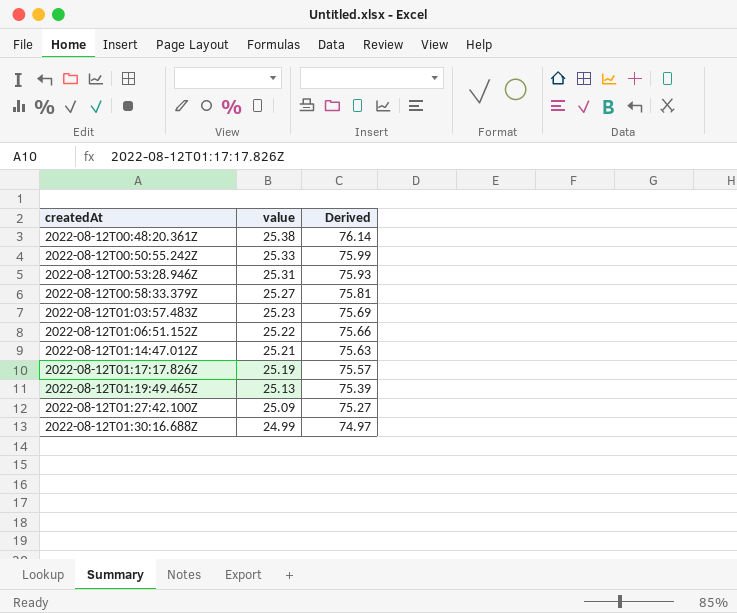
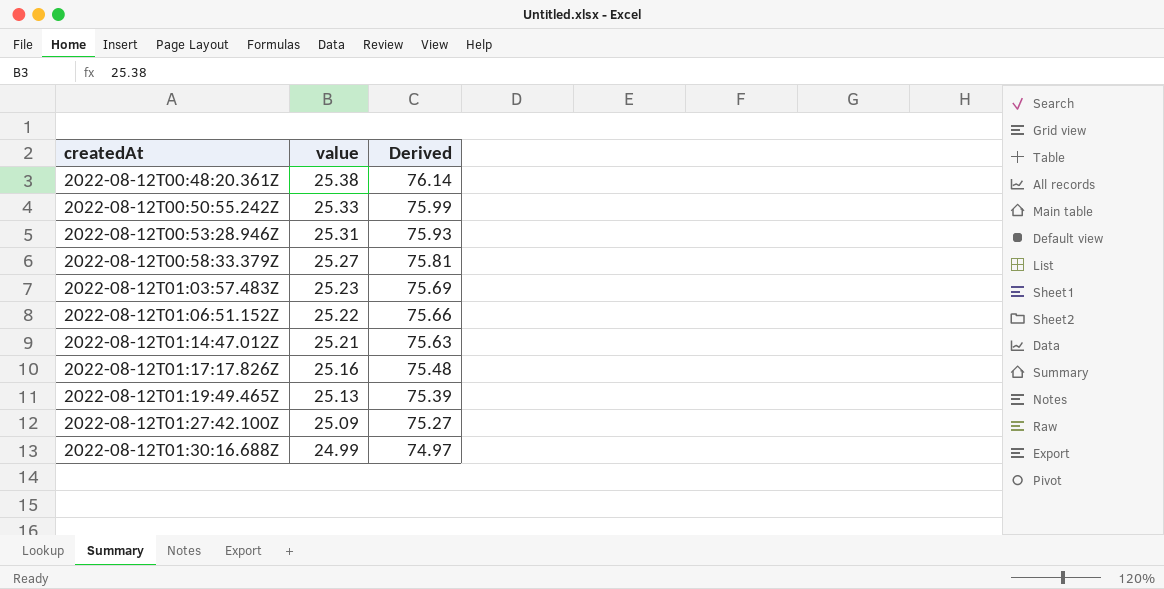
2022-08-12T01:17:17.826Z | value: 25.19 -> 25.16
2022-08-12T01:17:17.826Z | Derived: 75.57 -> 75.48

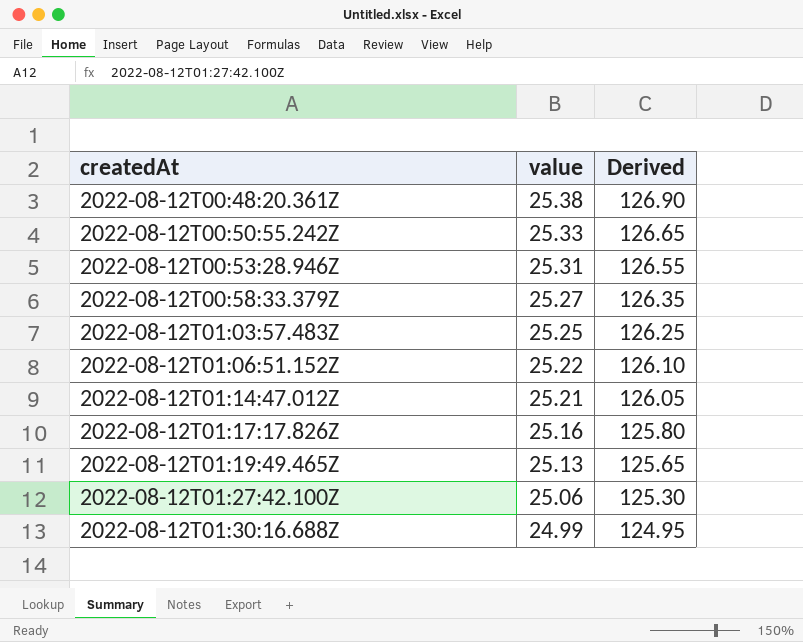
column Derived | formula: [value] * 3 -> [value] * 5
2022-08-12T01:03:57.483Z | value: 25.23 -> 25.25
2022-08-12T01:27:42.100Z | value: 25.09 -> 25.06

